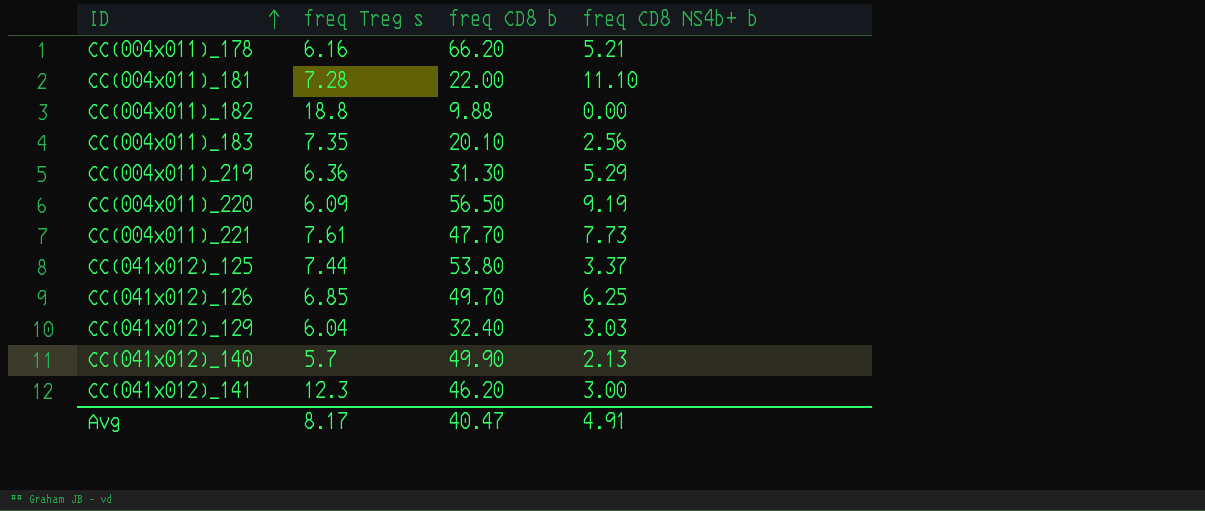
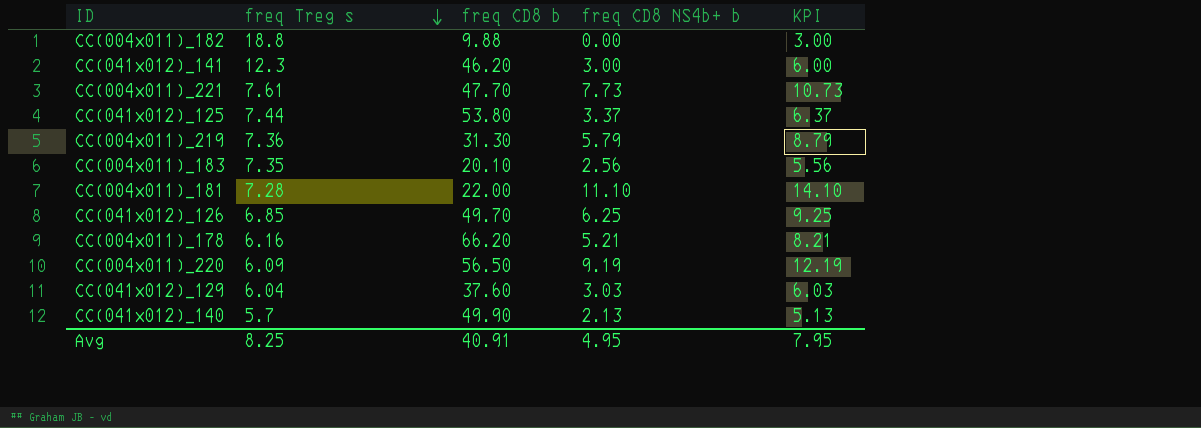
row order: ID ascending -> freq Treg s descending
column KPI | formula: none -> [freq CD8 NS4b+ b] + 3
CC(004x011)_219 | freq Treg s: 6.36 -> 7.36
CC(004x011)_219 | freq CD8 NS4b+ b: 5.29 -> 5.79
CC(041x012)_129 | freq CD8 b: 32.40 -> 37.60
Avg | freq Treg s: 8.17 -> 8.25
Avg | freq CD8 b: 40.47 -> 40.91
Avg | freq CD8 NS4b+ b: 4.91 -> 4.95

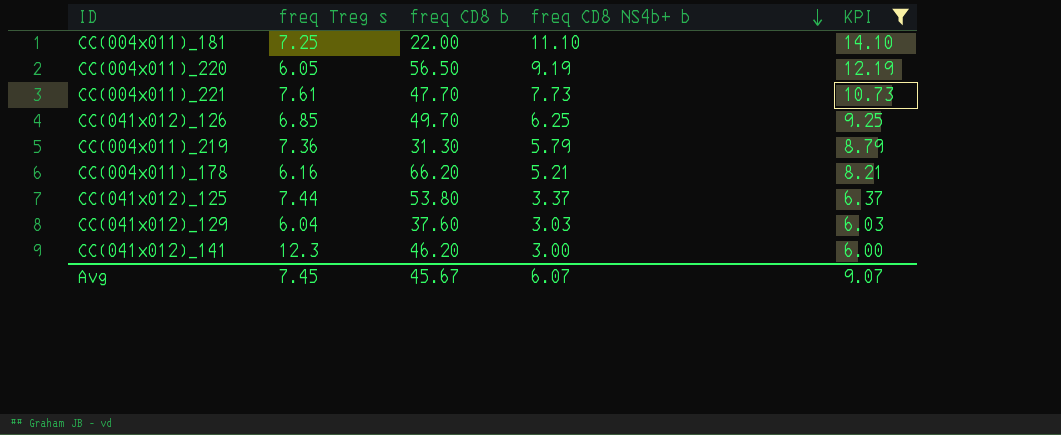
filter: none -> KPI >= 6.00
row order: freq Treg s descending -> freq CD8 NS4b+ b descending
CC(004x011)_181 | freq Treg s: 7.28 -> 7.25
CC(004x011)_220 | freq Treg s: 6.09 -> 6.05
Avg | freq Treg s: 8.25 -> 7.45
Avg | freq CD8 b: 40.91 -> 45.67
Avg | freq CD8 NS4b+ b: 4.95 -> 6.07
Avg | KPI: 7.95 -> 9.07

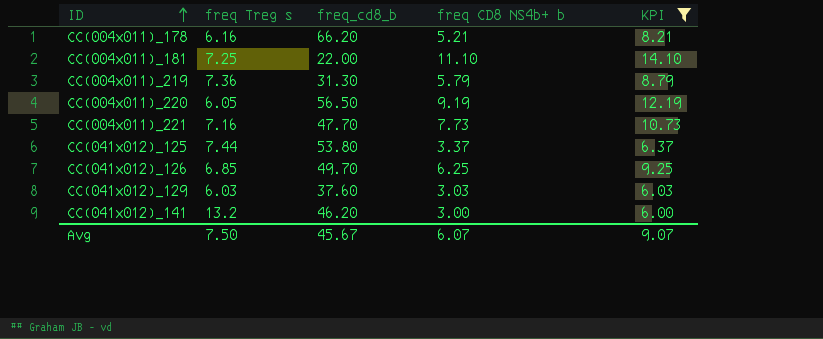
row order: freq CD8 NS4b+ b descending -> ID ascending
column name: freq CD8 b -> freq_cd8_b
CC(004x011)_221 | freq Treg s: 7.61 -> 7.16
CC(041x012)_129 | freq Treg s: 6.04 -> 6.03
CC(041x012)_141 | freq Treg s: 12.3 -> 13.2
Avg | freq Treg s: 7.45 -> 7.50

